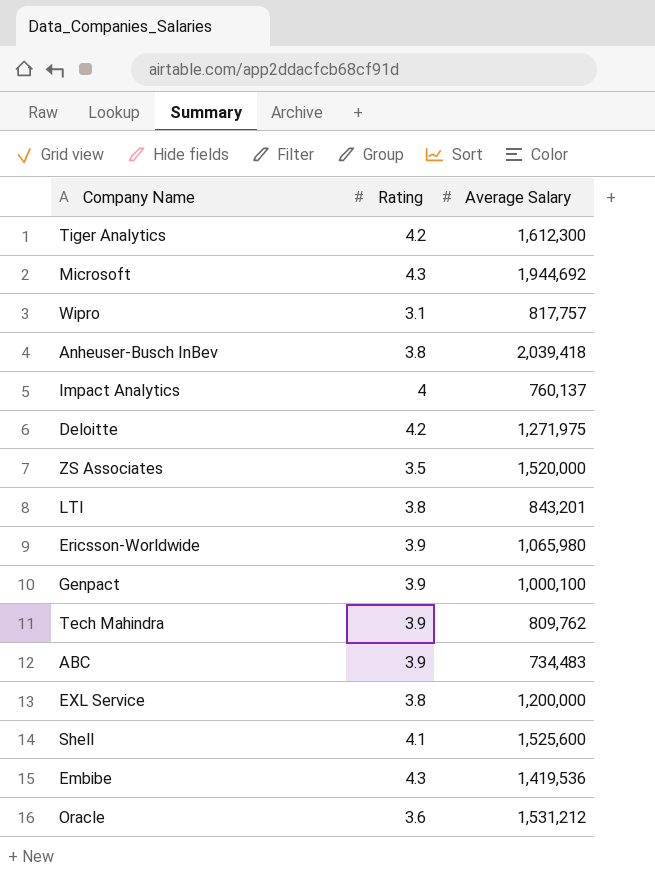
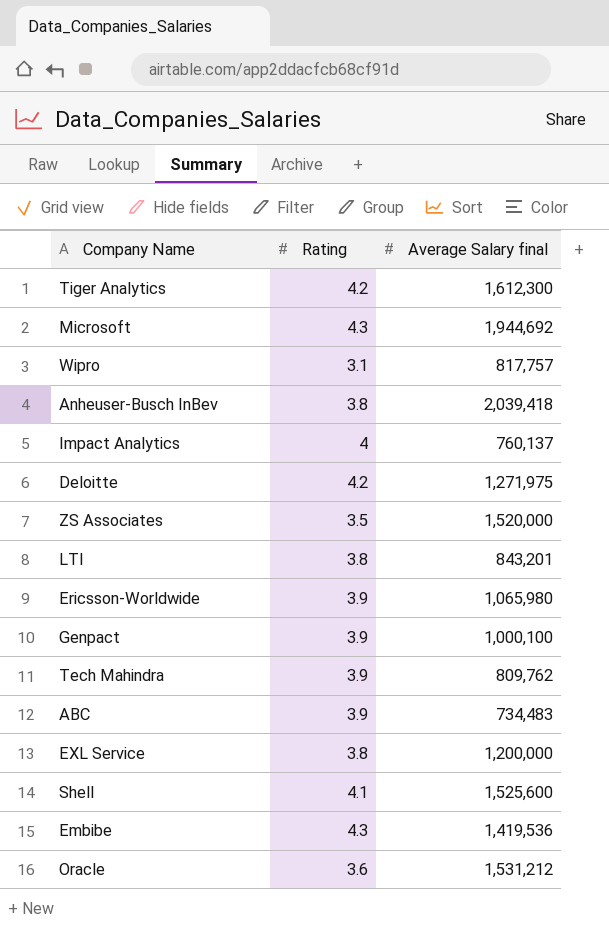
column name: Average Salary -> Average Salary final

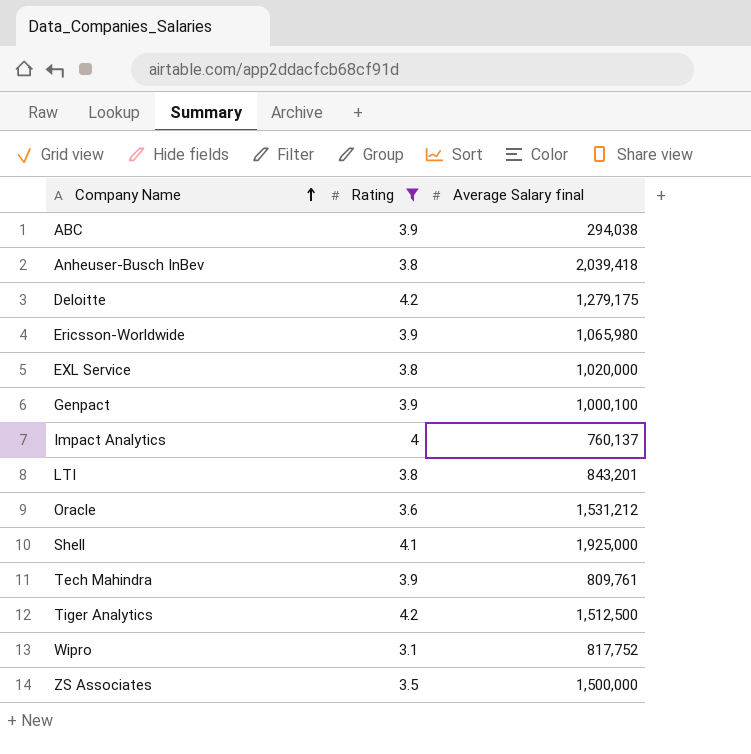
filter: none -> Rating != 4.3
row order: none -> Company Name ascending
ABC | Average Salary final: 734,483 -> 294,038
Deloitte | Average Salary final: 1,271,975 -> 1,279,175
EXL Service | Average Salary final: 1,200,000 -> 1,020,000
Shell | Average Salary final: 1,525,600 -> 1,925,000
Tech Mahindra | Average Salary final: 809,762 -> 809,761
Tiger Analytics | Average Salary final: 1,612,300 -> 1,512,500
Wipro | Average Salary final: 817,757 -> 817,752
ZS Associates | Average Salary final: 1,520,000 -> 1,500,000

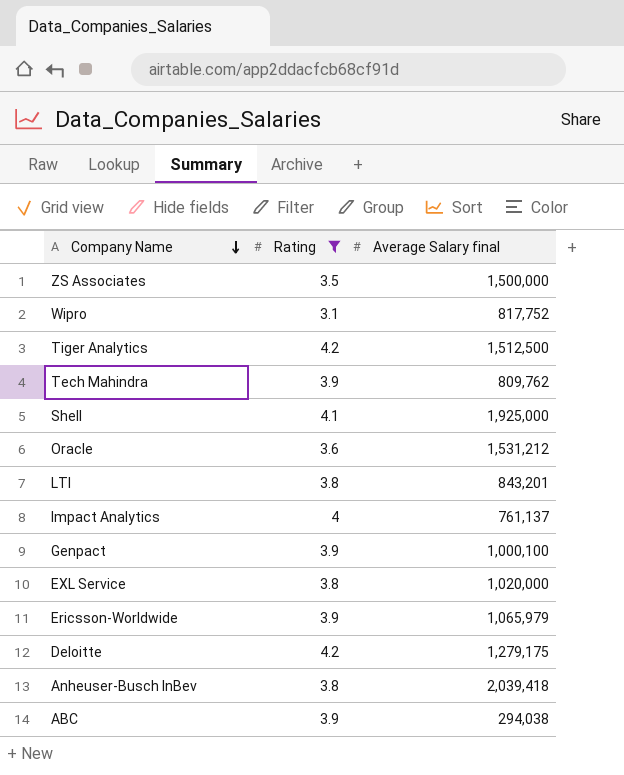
row order: Company Name ascending -> Company Name descending
Tech Mahindra | Average Salary final: 809,761 -> 809,762
Impact Analytics | Average Salary final: 760,137 -> 761,137
Ericsson-Worldwide | Average Salary final: 1,065,980 -> 1,065,979

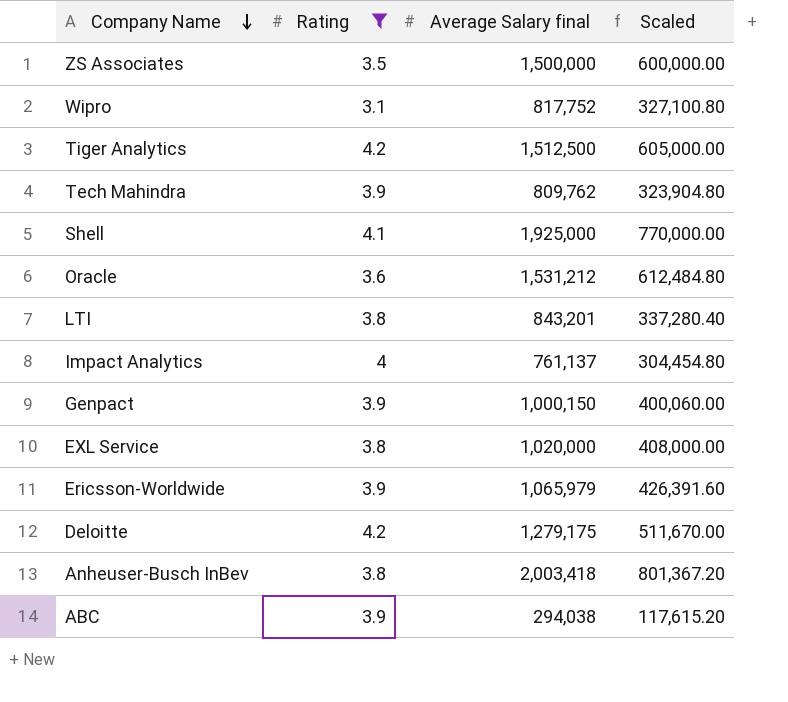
column Scaled | formula: none -> [Average Salary final] * 0.4
Genpact | Average Salary final: 1,000,100 -> 1,000,150
Anheuser-Busch InBev | Average Salary final: 2,039,418 -> 2,003,418

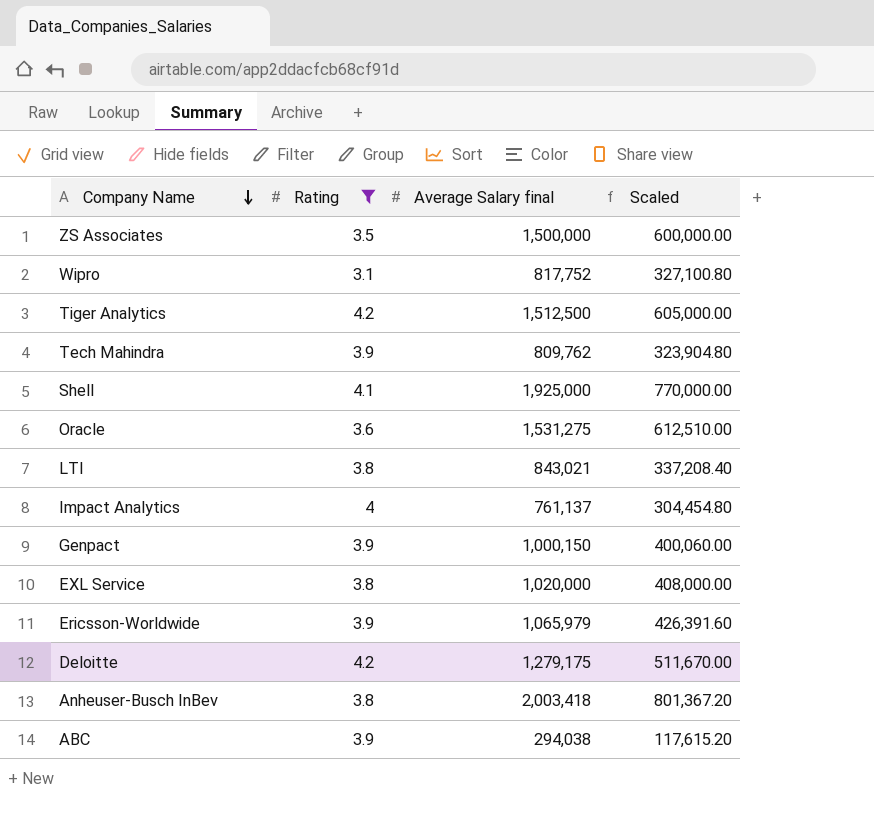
Oracle | Average Salary final: 1,531,212 -> 1,531,275
Oracle | Scaled: 612,484.80 -> 612,510.00
LTI | Average Salary final: 843,201 -> 843,021
LTI | Scaled: 337,280.40 -> 337,208.40

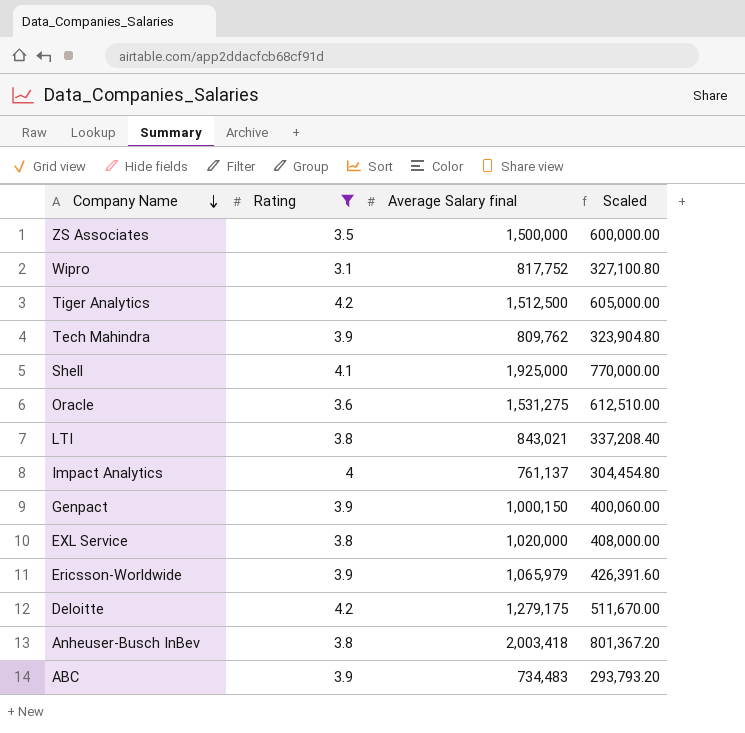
ABC | Average Salary final: 294,038 -> 734,483
ABC | Scaled: 117,615.20 -> 293,793.20

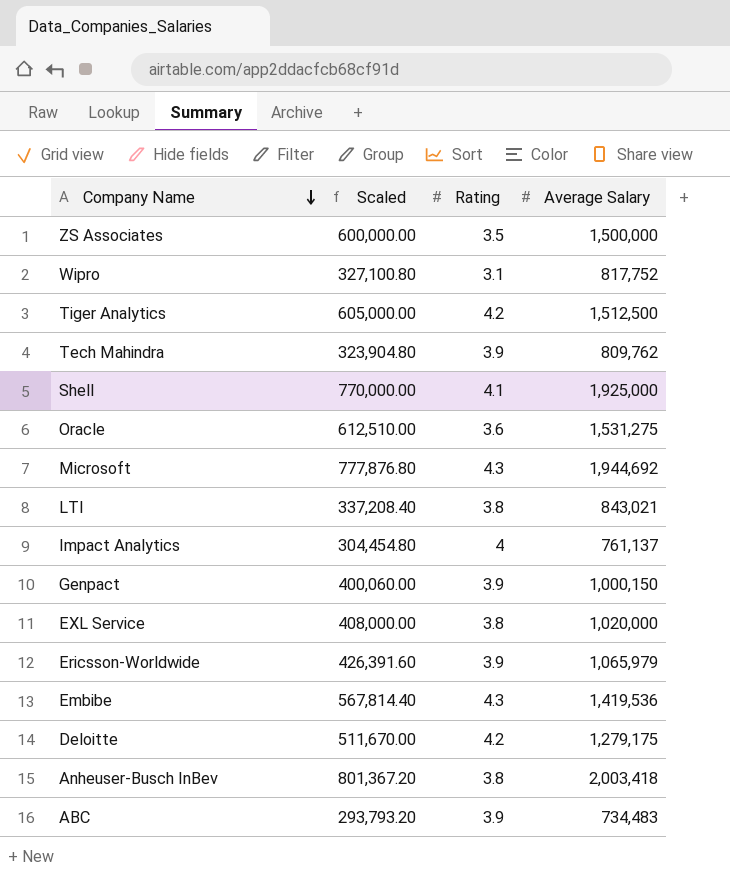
filter: Rating != 4.3 -> none
column Scaled | position: 4 -> 2
column name: Average Salary final -> Average Salary

